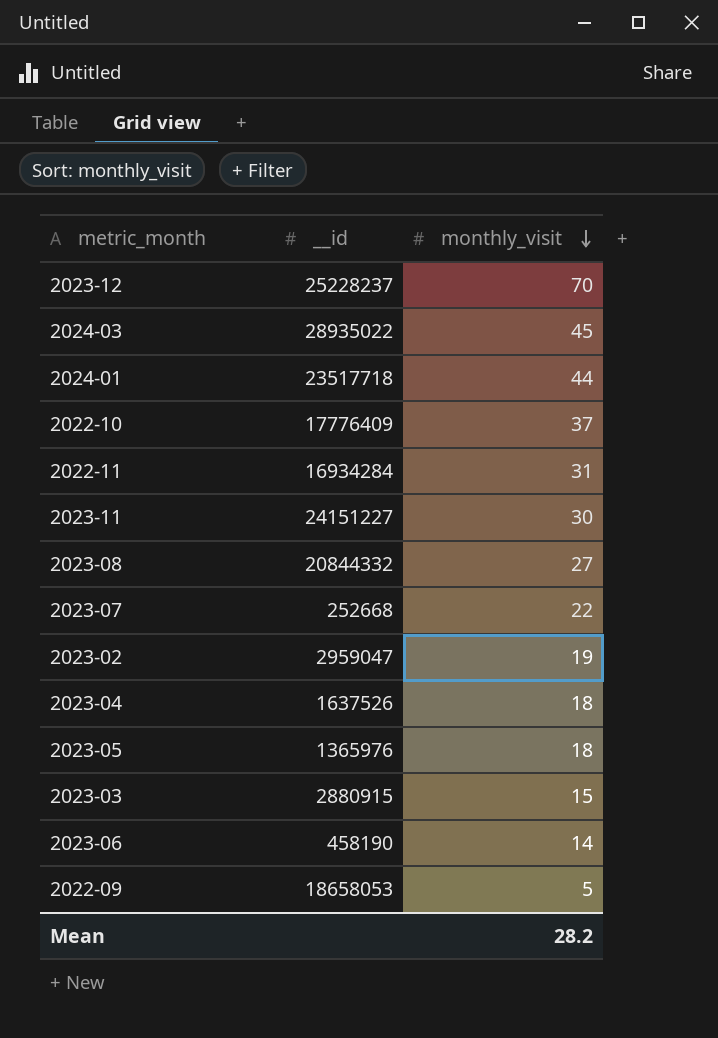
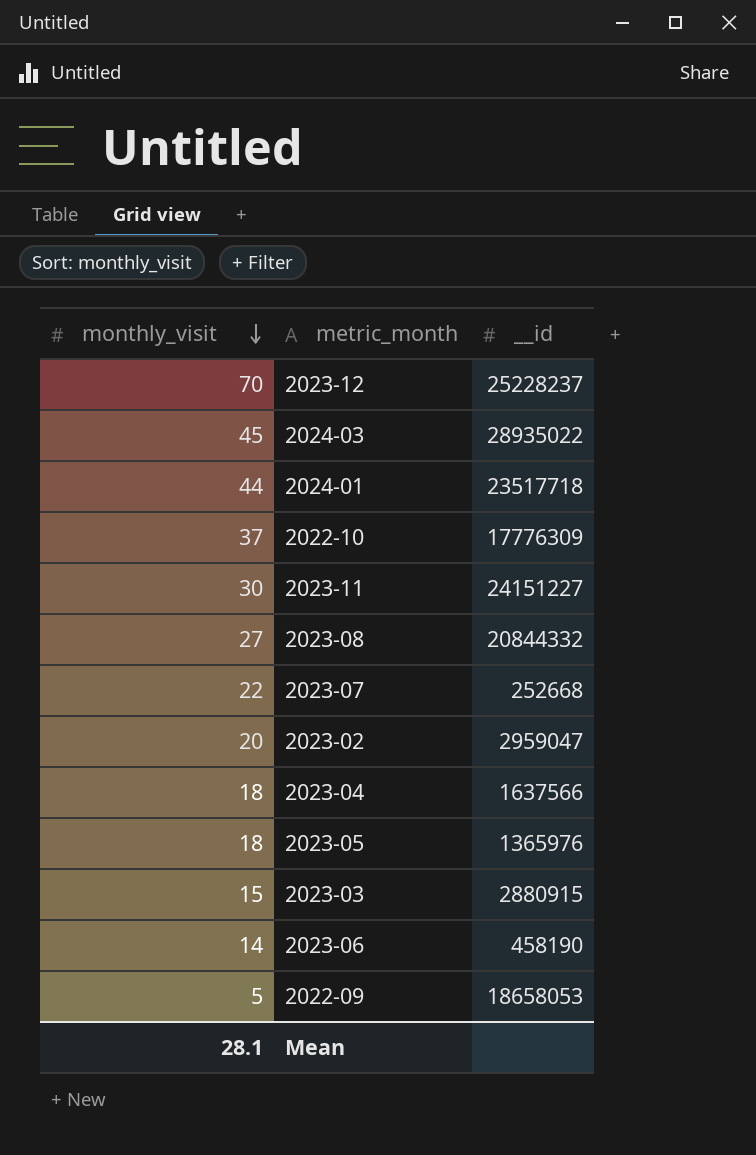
column monthly_visit | position: 3 -> 1
row 2022-11: 16934284 | 31 -> none
2022-10 | __id: 17776409 -> 17776309
2023-02 | monthly_visit: 19 -> 20
2023-04 | __id: 1637526 -> 1637566
Mean | monthly_visit: 28.2 -> 28.1

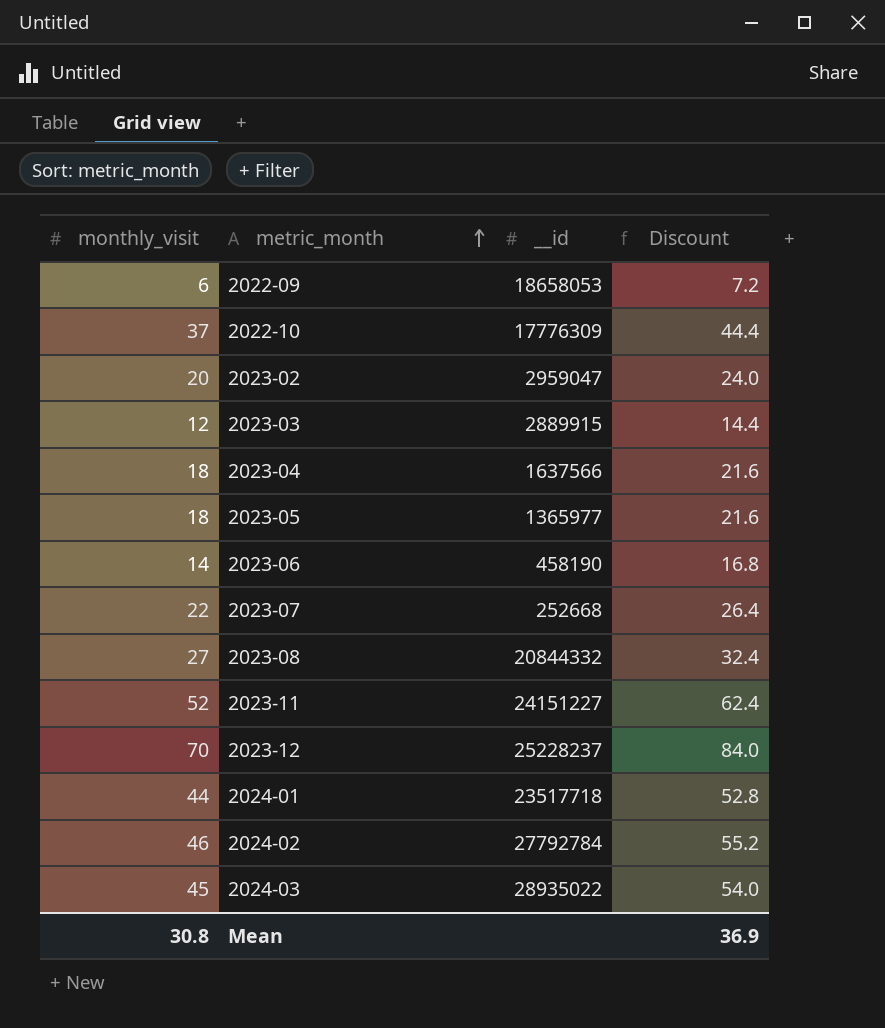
row order: monthly_visit descending -> metric_month ascending
column Discount | formula: none -> [monthly_visit] * 1.2
2022-09 | monthly_visit: 5 -> 6
2023-03 | monthly_visit: 15 -> 12
2023-03 | __id: 2880915 -> 2889915
2023-05 | __id: 1365976 -> 1365977
2023-11 | monthly_visit: 30 -> 52
row 2024-02: none -> 46 | 27792784 | 55.2
Mean | monthly_visit: 28.1 -> 30.8

